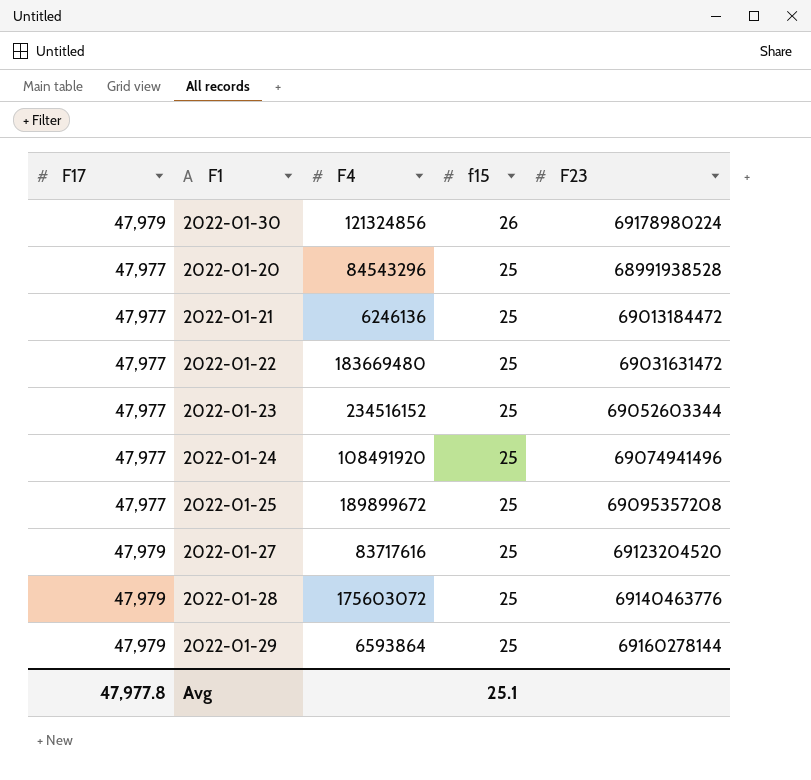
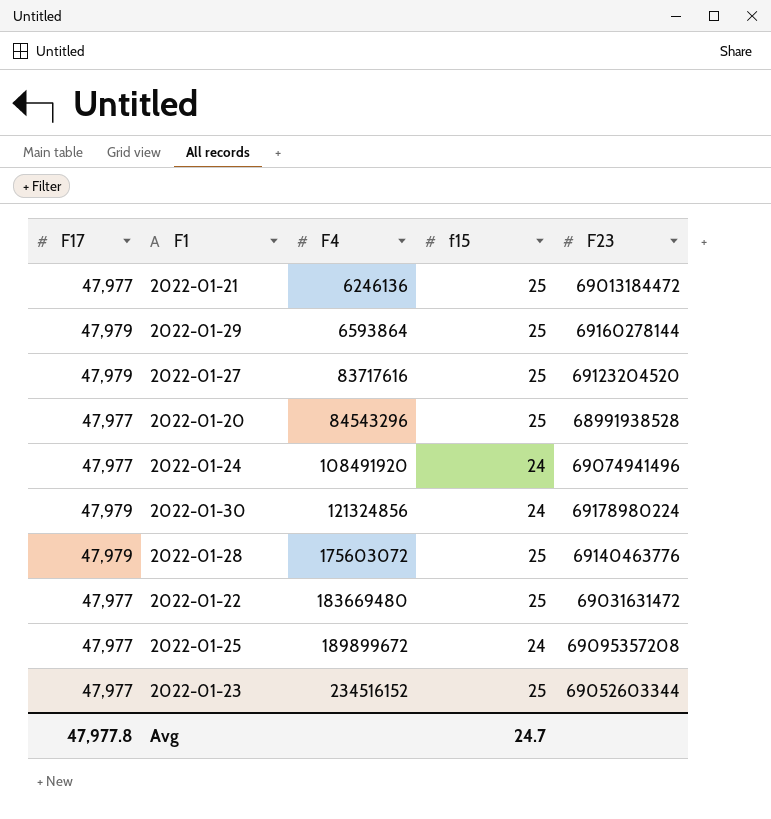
row order: f15 descending -> F4 ascending
2022-01-24 | f15: 25 -> 24
2022-01-30 | f15: 26 -> 24
2022-01-25 | f15: 25 -> 24
Avg | f15: 25.1 -> 24.7

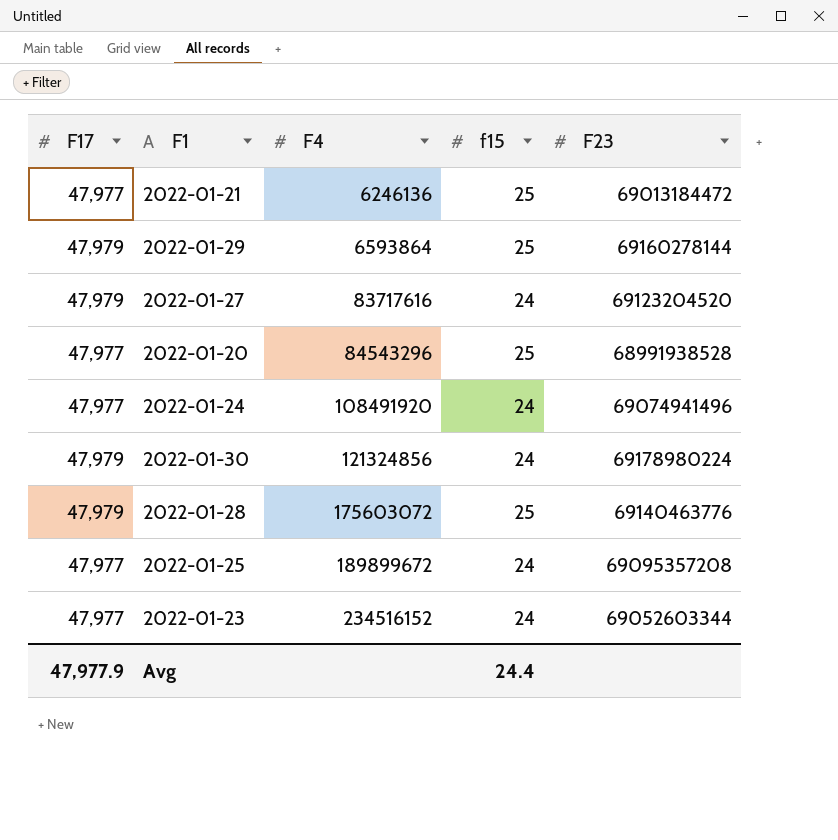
row 2022-01-22: 47,977 | 183669480 | 25 | 69031631472 -> none
2022-01-27 | f15: 25 -> 24
2022-01-23 | f15: 25 -> 24
Avg | F17: 47,977.8 -> 47,977.9
Avg | f15: 24.7 -> 24.4

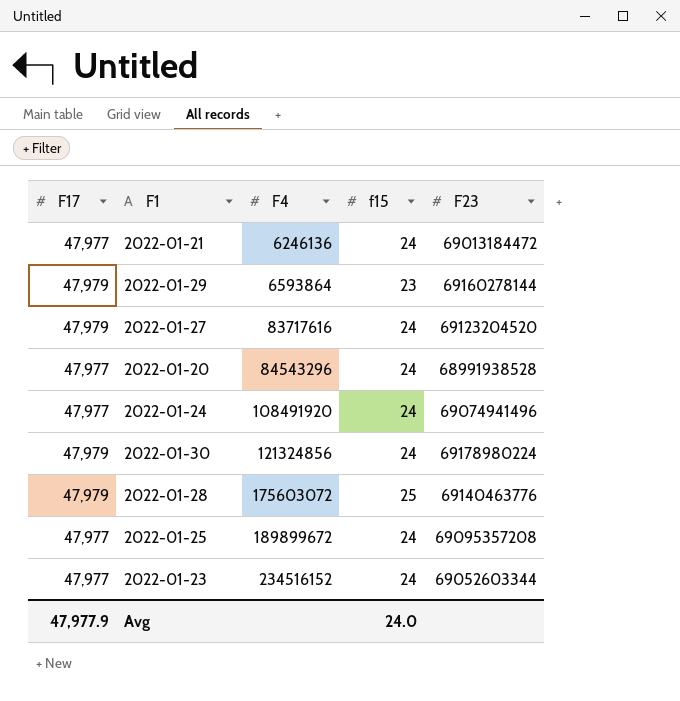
2022-01-21 | f15: 25 -> 24
2022-01-29 | f15: 25 -> 23
2022-01-20 | f15: 25 -> 24
Avg | f15: 24.4 -> 24.0

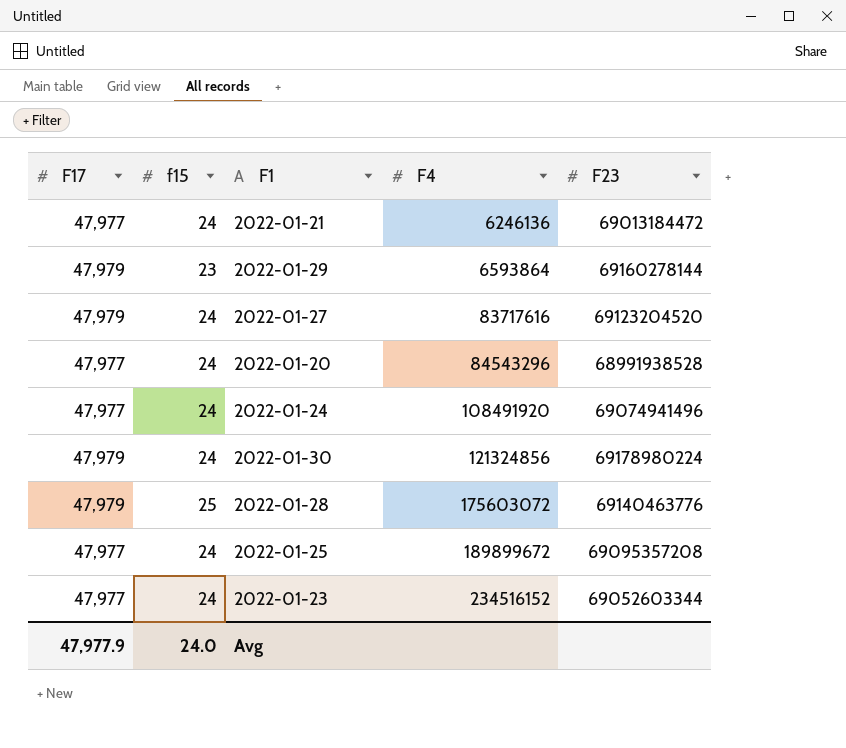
column f15 | position: 4 -> 2

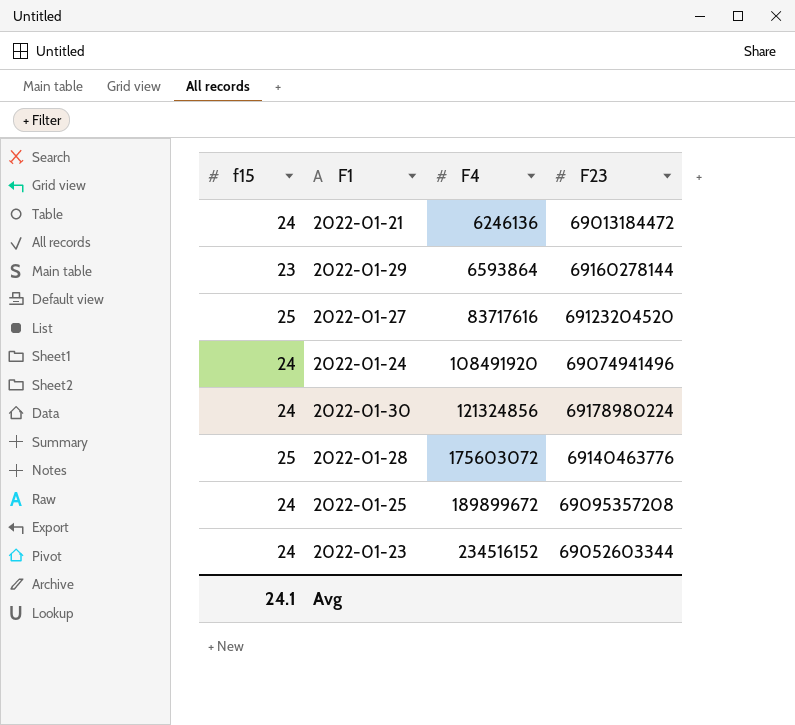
column F17 | position: 1 -> none
row 2022-01-20: 47,977 | 24 | 84543296 | 68991938528 -> none
2022-01-27 | f15: 24 -> 25
Avg | f15: 24.0 -> 24.1

